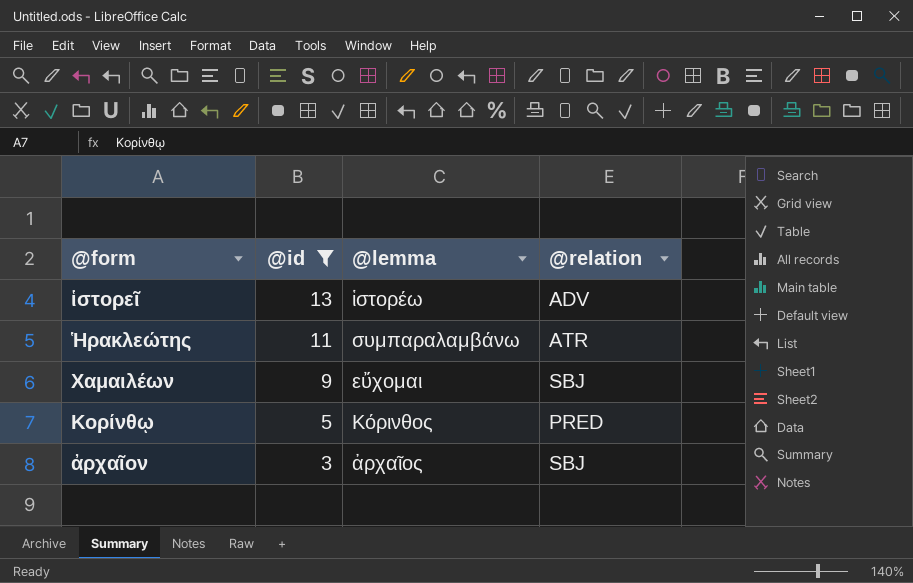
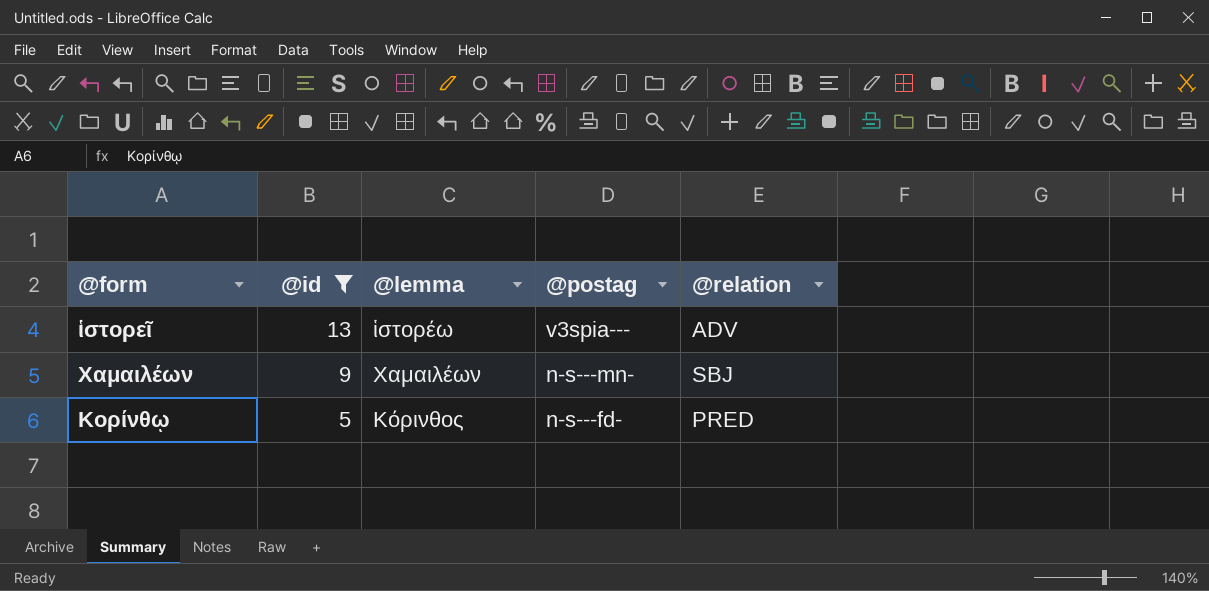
column @postag | position: none -> 4
row Ἡρακλεώτης: 11 | συμπαραλαμβάνω | ATR -> none
row ἀρχαῖον: 3 | ἀρχαῖος | SBJ -> none
Χαμαιλέων | @lemma: εὔχομαι -> Χαμαιλέων

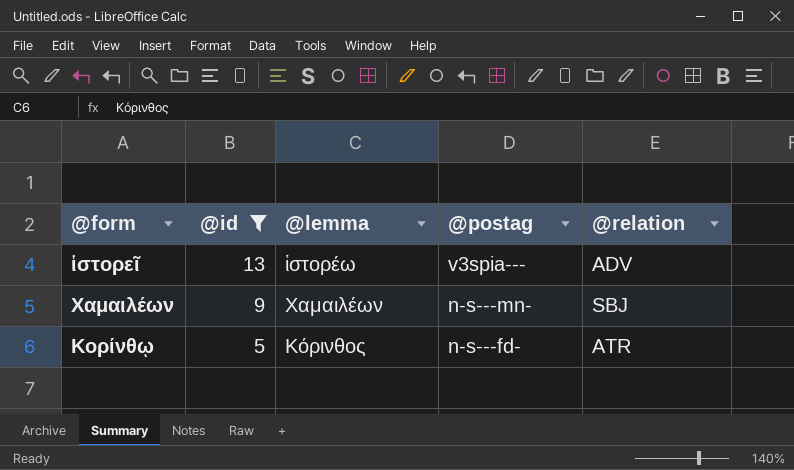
Κορίνθῳ | @relation: PRED -> ATR

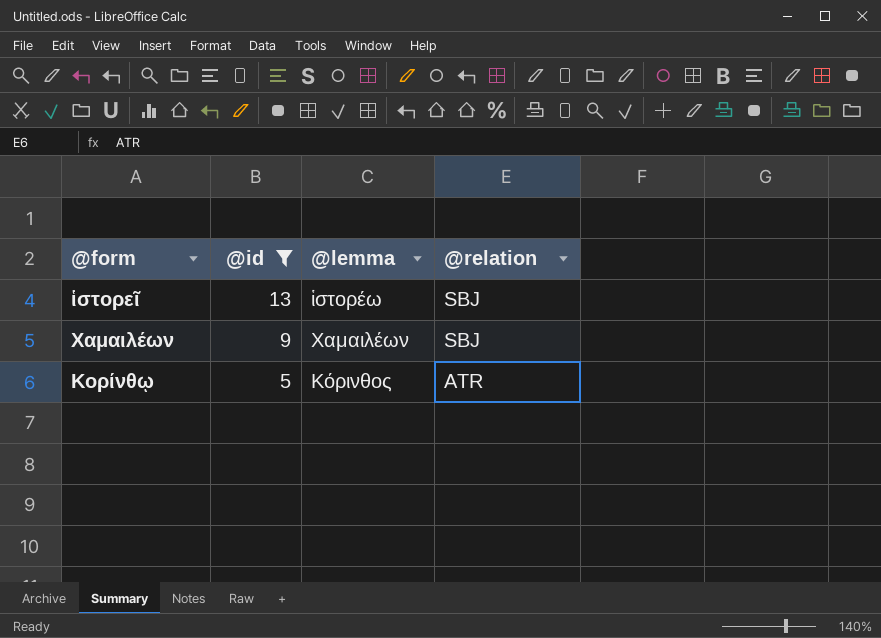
column @postag | position: 4 -> none
ἱστορεῖ | @relation: ADV -> SBJ

